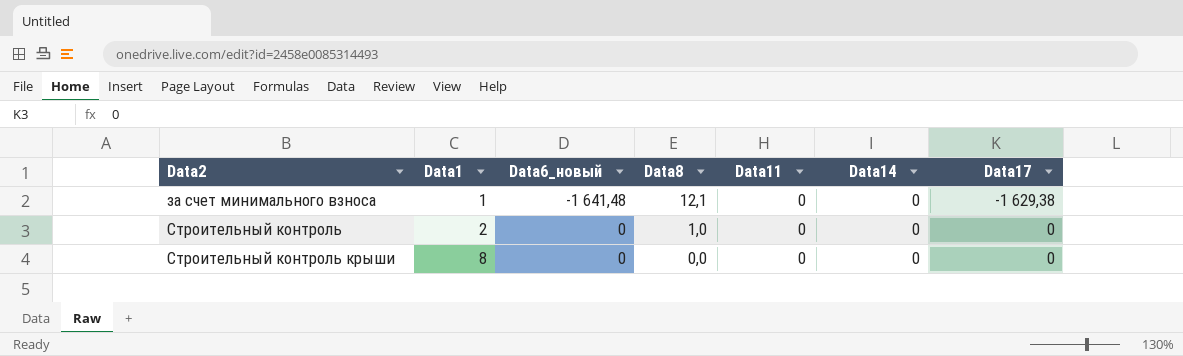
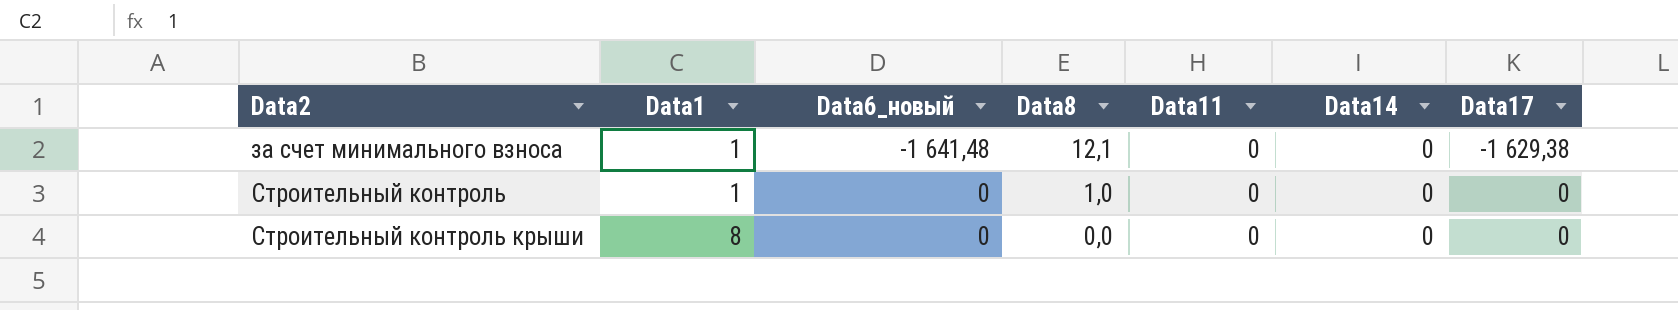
Строительный контроль | Data1: 2 -> 1

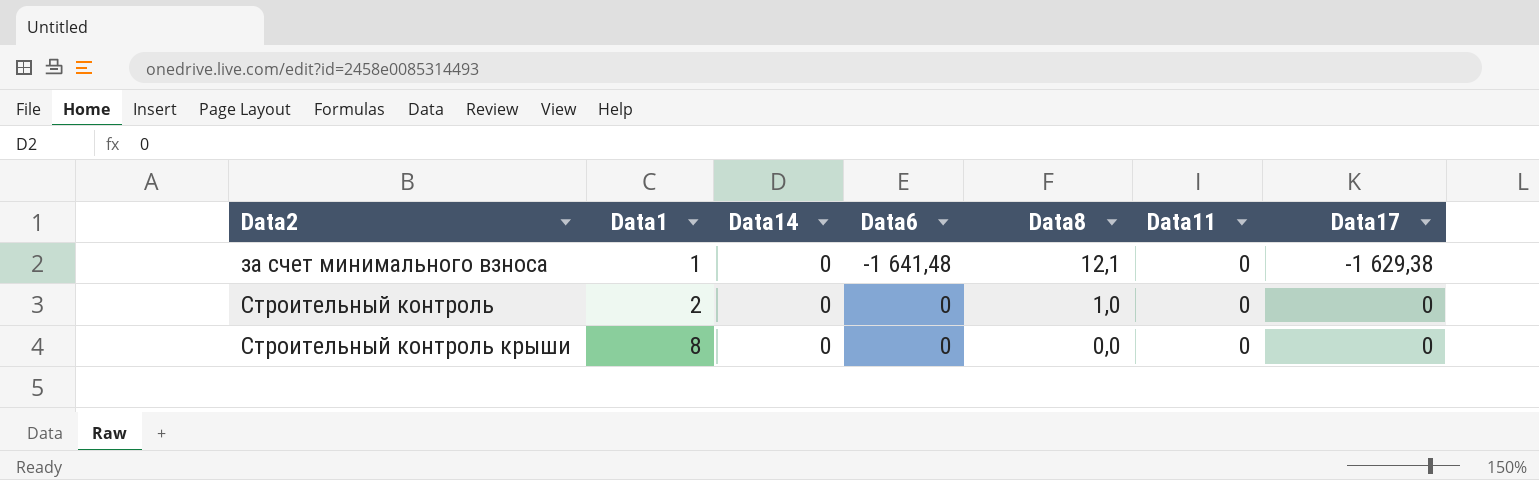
column Data14 | position: 6 -> 3
column name: Data6_новый -> Data6
Строительный контроль | Data1: 1 -> 2

